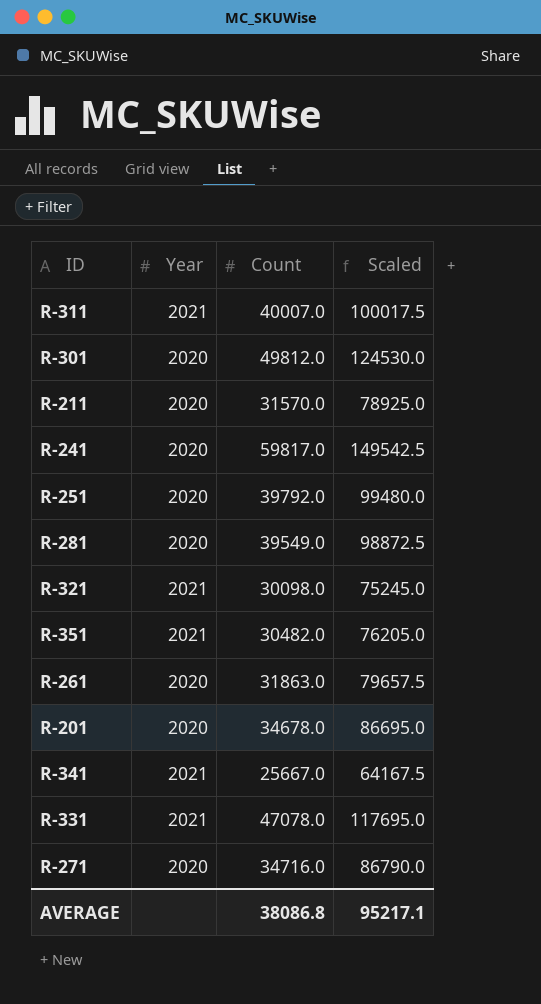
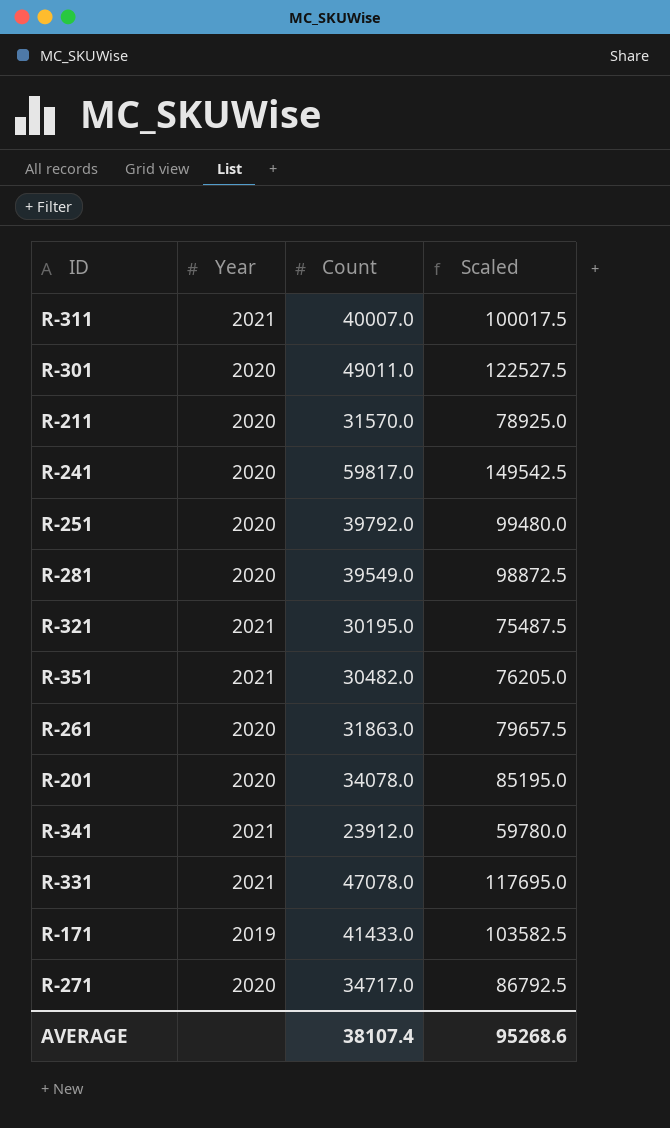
R-301 | Count: 49812.0 -> 49011.0
R-301 | Scaled: 124530.0 -> 122527.5
R-321 | Count: 30098.0 -> 30195.0
R-321 | Scaled: 75245.0 -> 75487.5
R-201 | Count: 34678.0 -> 34078.0
R-201 | Scaled: 86695.0 -> 85195.0
R-341 | Count: 25667.0 -> 23912.0
R-341 | Scaled: 64167.5 -> 59780.0
row R-171: none -> 2019 | 41433.0 | 103582.5
R-271 | Count: 34716.0 -> 34717.0
R-271 | Scaled: 86790.0 -> 86792.5
AVERAGE | Count: 38086.8 -> 38107.4
AVERAGE | Scaled: 95217.1 -> 95268.6

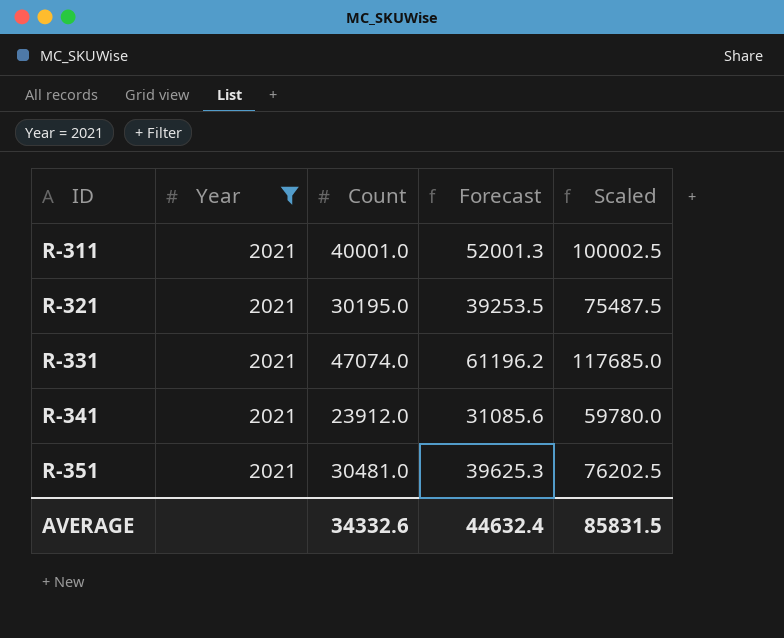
filter: none -> Year = 2021
row order: none -> ID ascending
column Forecast | formula: none -> [Count] * 1.3
R-311 | Count: 40007.0 -> 40001.0
R-311 | Scaled: 100017.5 -> 100002.5
R-331 | Count: 47078.0 -> 47074.0
R-331 | Scaled: 117695.0 -> 117685.0
R-351 | Count: 30482.0 -> 30481.0
R-351 | Scaled: 76205.0 -> 76202.5
AVERAGE | Count: 38107.4 -> 34332.6
AVERAGE | Scaled: 95268.6 -> 85831.5

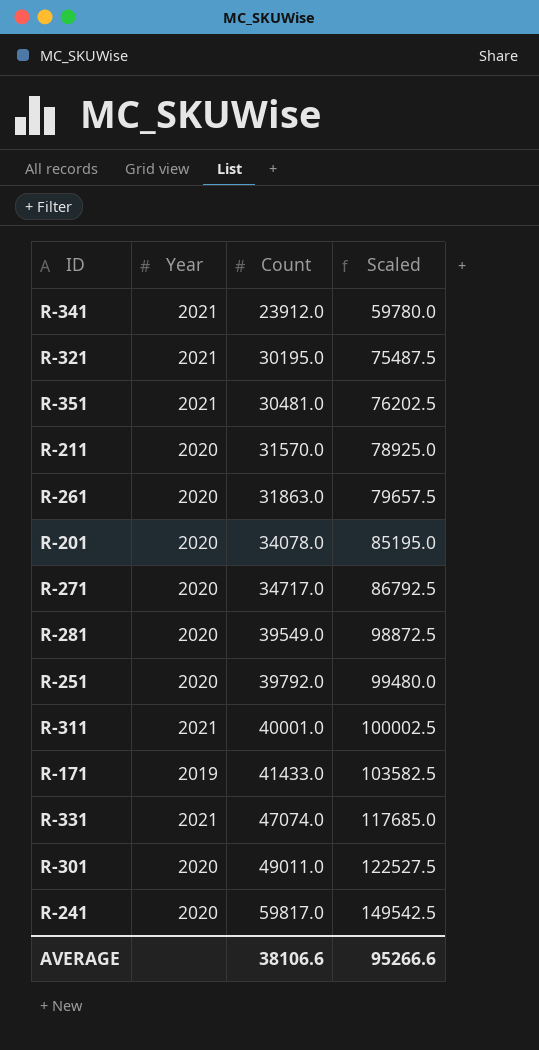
filter: Year = 2021 -> none
row order: ID ascending -> Count ascending
column Forecast | formula: [Count] * 1.3 -> none
AVERAGE | Count: 34332.6 -> 38106.6
AVERAGE | Scaled: 85831.5 -> 95266.6

